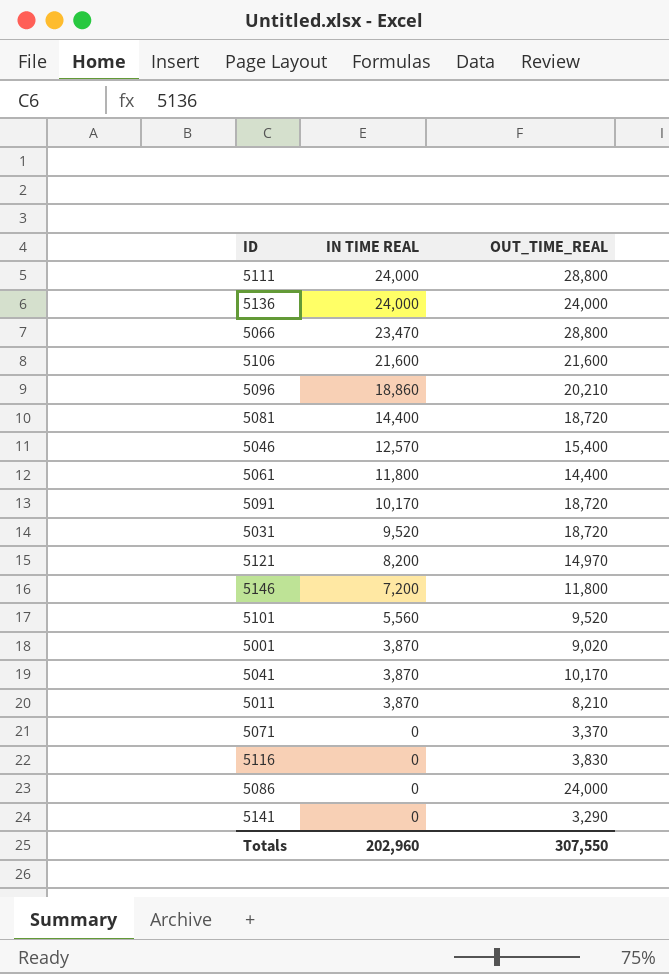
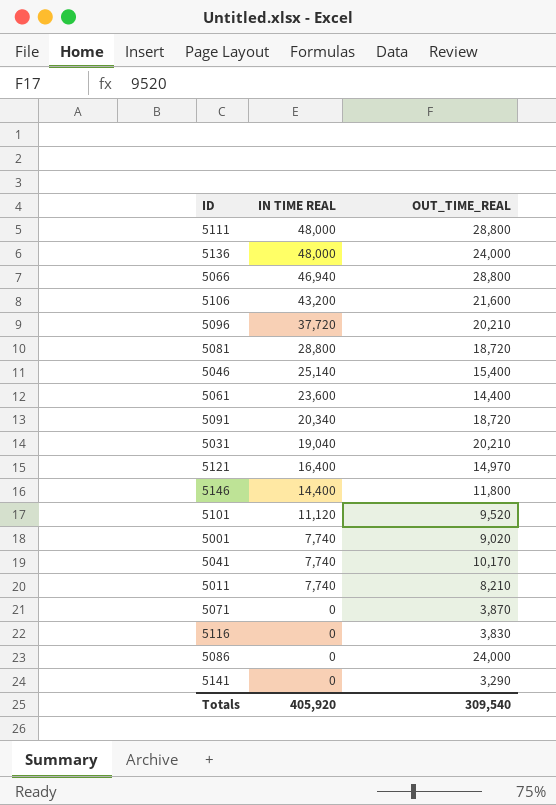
5111 | IN TIME REAL: 24,000 -> 48,000
5136 | IN TIME REAL: 24,000 -> 48,000
5066 | IN TIME REAL: 23,470 -> 46,940
5106 | IN TIME REAL: 21,600 -> 43,200
5096 | IN TIME REAL: 18,860 -> 37,720
5081 | IN TIME REAL: 14,400 -> 28,800
5046 | IN TIME REAL: 12,570 -> 25,140
5061 | IN TIME REAL: 11,800 -> 23,600
5091 | IN TIME REAL: 10,170 -> 20,340
5031 | IN TIME REAL: 9,520 -> 19,040
5031 | OUT_TIME_REAL: 18,720 -> 20,210
5121 | IN TIME REAL: 8,200 -> 16,400
5146 | IN TIME REAL: 7,200 -> 14,400
5101 | IN TIME REAL: 5,560 -> 11,120
5001 | IN TIME REAL: 3,870 -> 7,740
5041 | IN TIME REAL: 3,870 -> 7,740
5011 | IN TIME REAL: 3,870 -> 7,740
5071 | OUT_TIME_REAL: 3,370 -> 3,870
Totals | IN TIME REAL: 202,960 -> 405,920
Totals | OUT_TIME_REAL: 307,550 -> 309,540

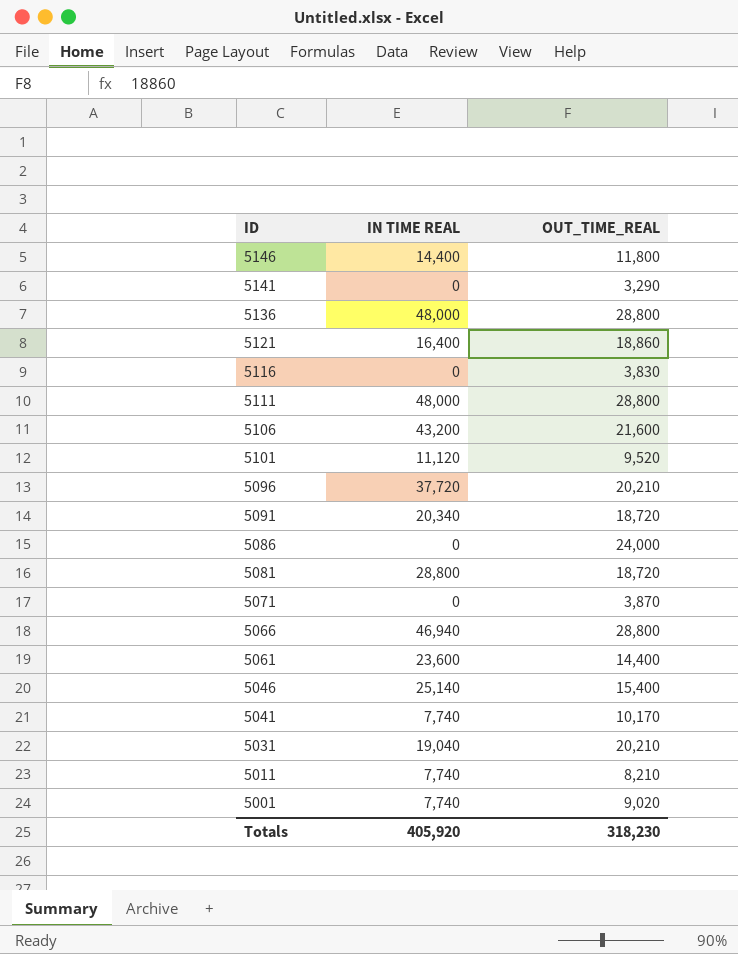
row order: IN TIME REAL descending -> ID descending
5136 | OUT_TIME_REAL: 24,000 -> 28,800
5121 | OUT_TIME_REAL: 14,970 -> 18,860
Totals | OUT_TIME_REAL: 309,540 -> 318,230

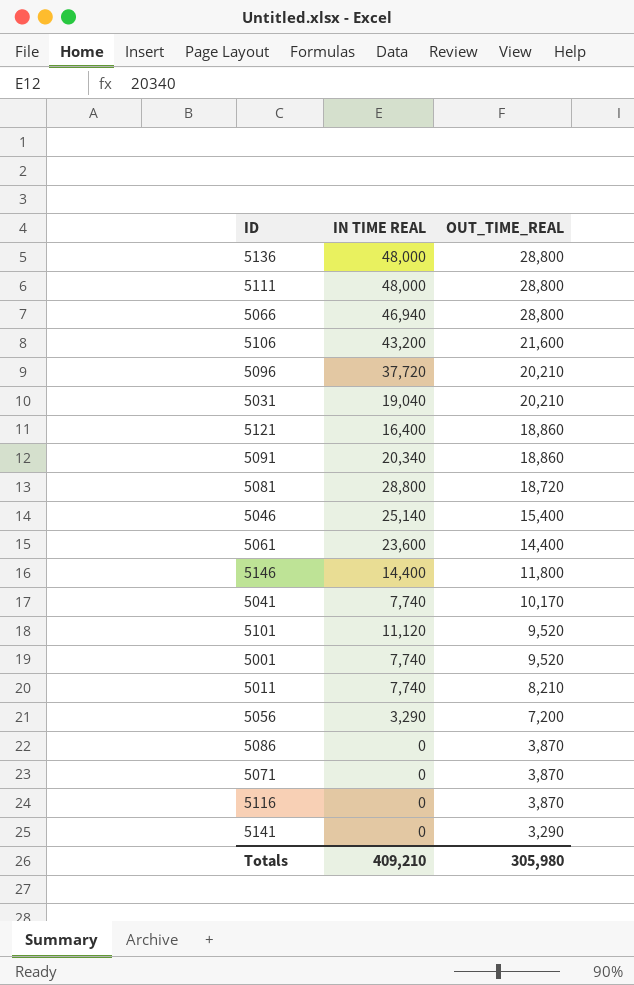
row order: ID descending -> OUT_TIME_REAL descending
5091 | OUT_TIME_REAL: 18,720 -> 18,860
5001 | OUT_TIME_REAL: 9,020 -> 9,520
row 5056: none -> 3,290 | 7,200
5086 | OUT_TIME_REAL: 24,000 -> 3,870
5116 | OUT_TIME_REAL: 3,830 -> 3,870
Totals | IN TIME REAL: 405,920 -> 409,210
Totals | OUT_TIME_REAL: 318,230 -> 305,980

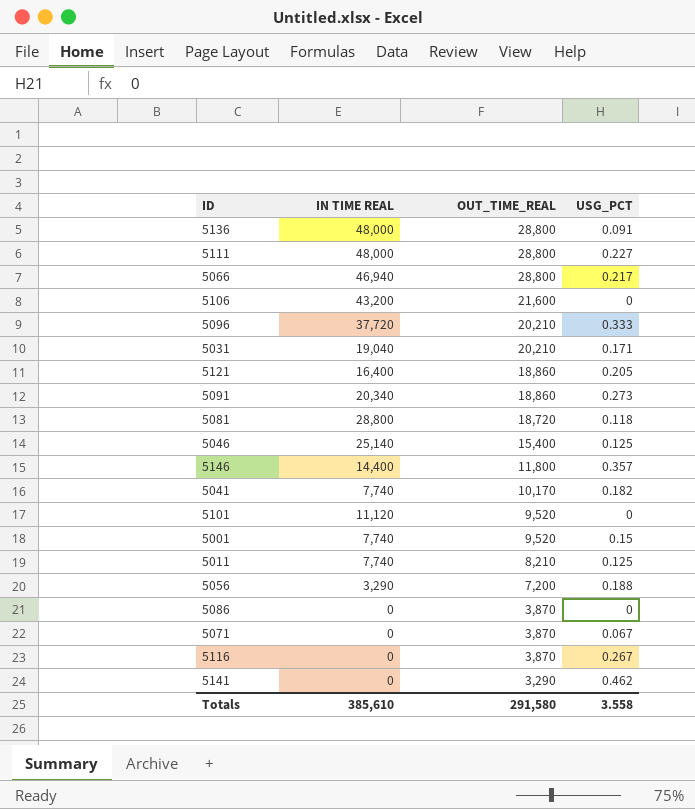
column USG_PCT | position: none -> 4
row 5061: 23,600 | 14,400 -> none
Totals | IN TIME REAL: 409,210 -> 385,610
Totals | OUT_TIME_REAL: 305,980 -> 291,580

